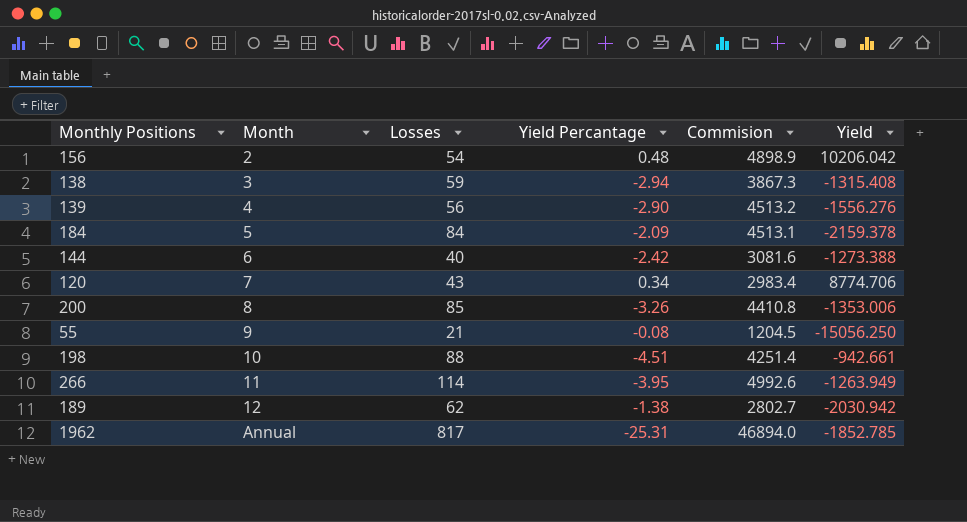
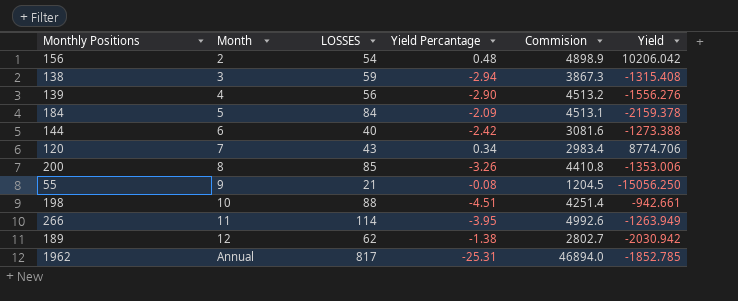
column name: Losses -> LOSSES

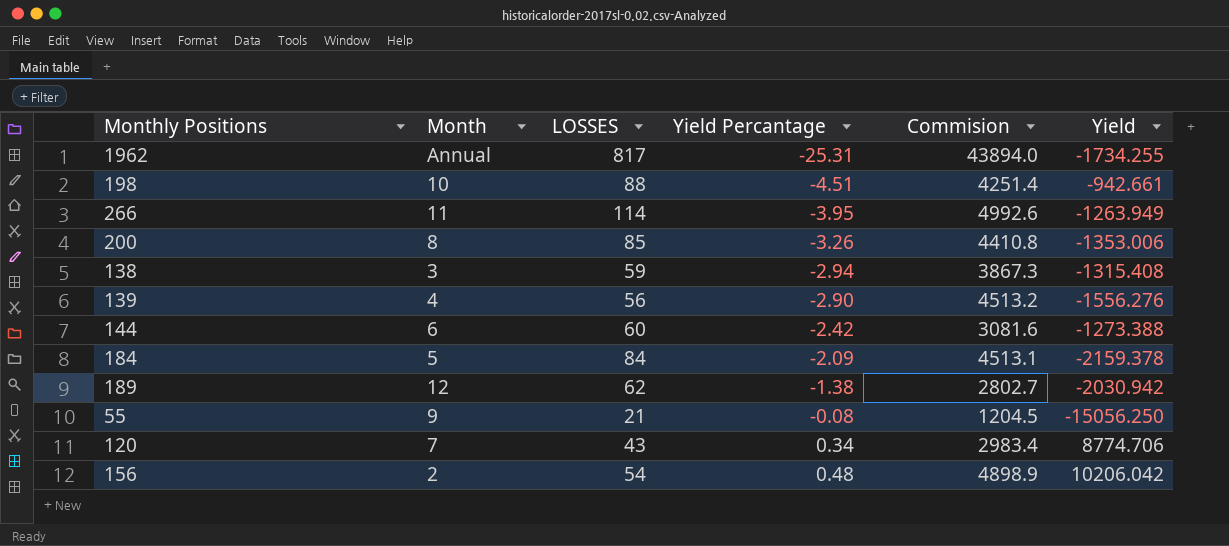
row order: Month ascending -> Yield Percantage ascending
1962 | Commision: 46894.0 -> 43894.0
1962 | Yield: -1852.785 -> -1734.255
144 | LOSSES: 40 -> 60

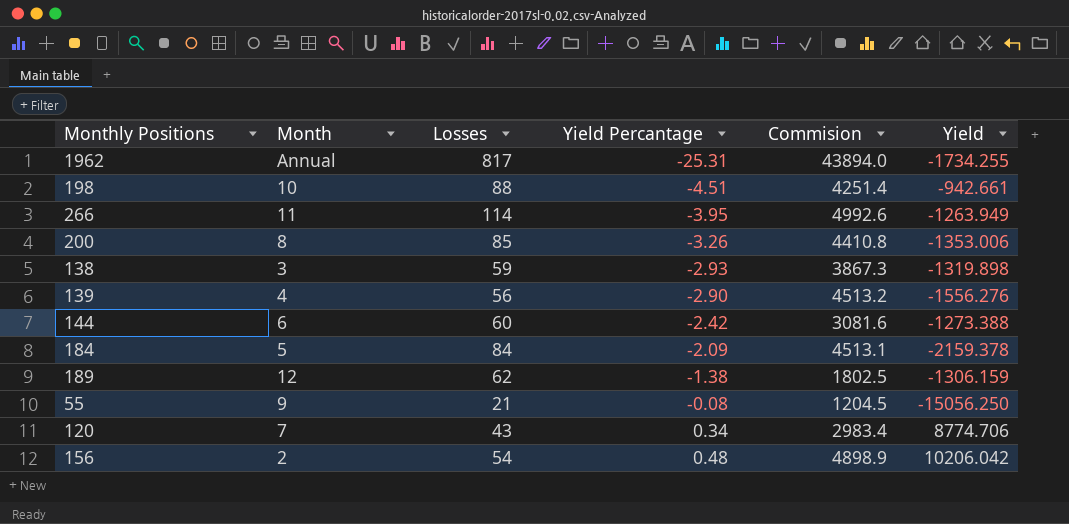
column name: LOSSES -> Losses
138 | Yield Percantage: -2.94 -> -2.93
138 | Yield: -1315.408 -> -1319.898
189 | Commision: 2802.7 -> 1802.5
189 | Yield: -2030.942 -> -1306.159

